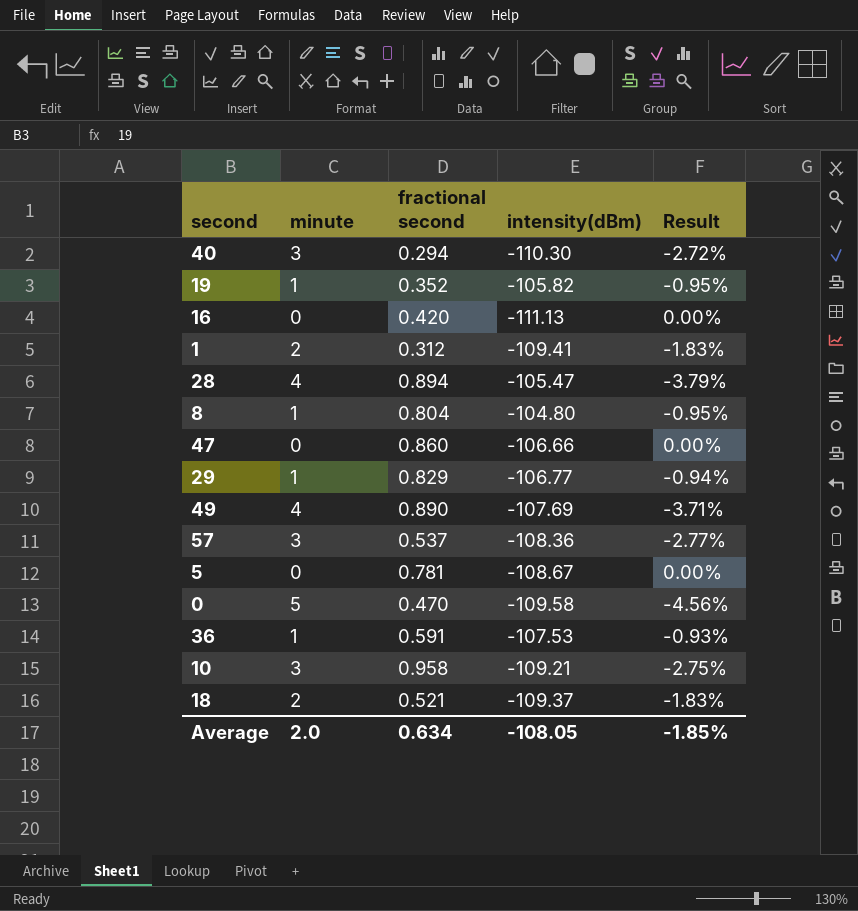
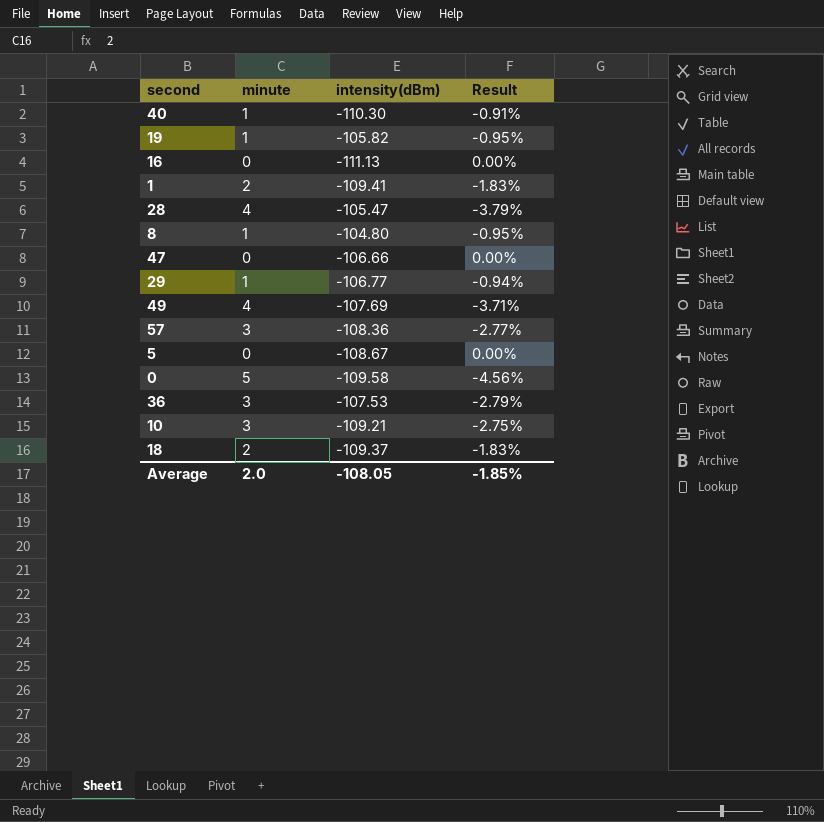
column fractional second | position: 3 -> none
40 | minute: 3 -> 1
40 | Result: -2.72% -> -0.91%
36 | minute: 1 -> 3
36 | Result: -0.93% -> -2.79%

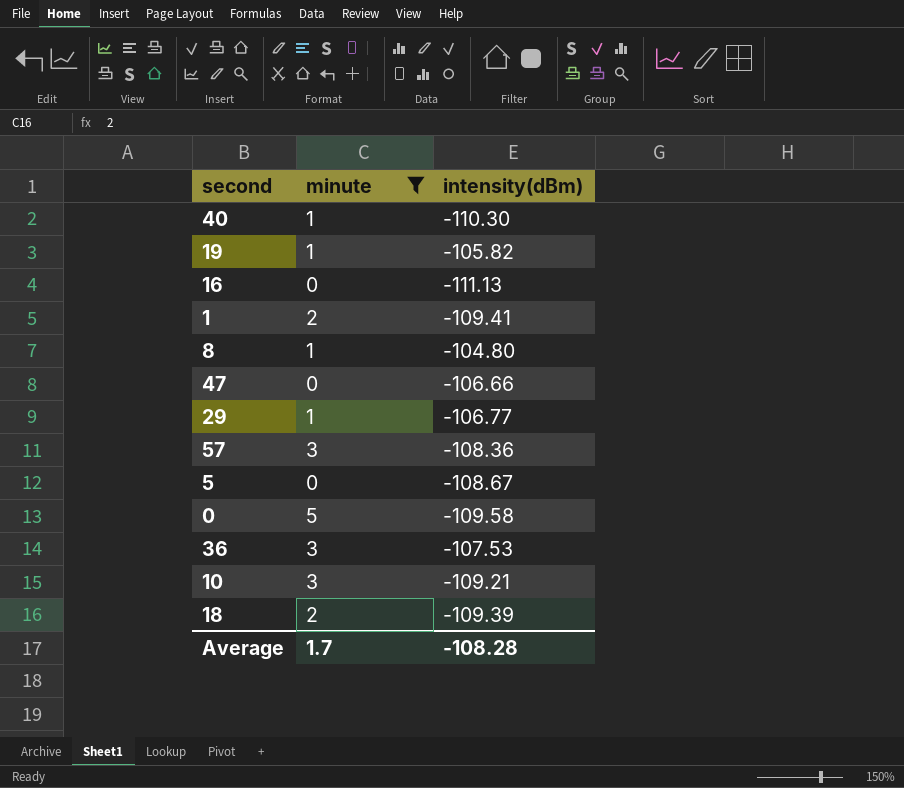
filter: none -> minute != 4
column Result | formula: [minute] / [intensity(dBm)] -> none
18 | intensity(dBm): -109.37 -> -109.39
Average | minute: 2.0 -> 1.7
Average | intensity(dBm): -108.05 -> -108.28

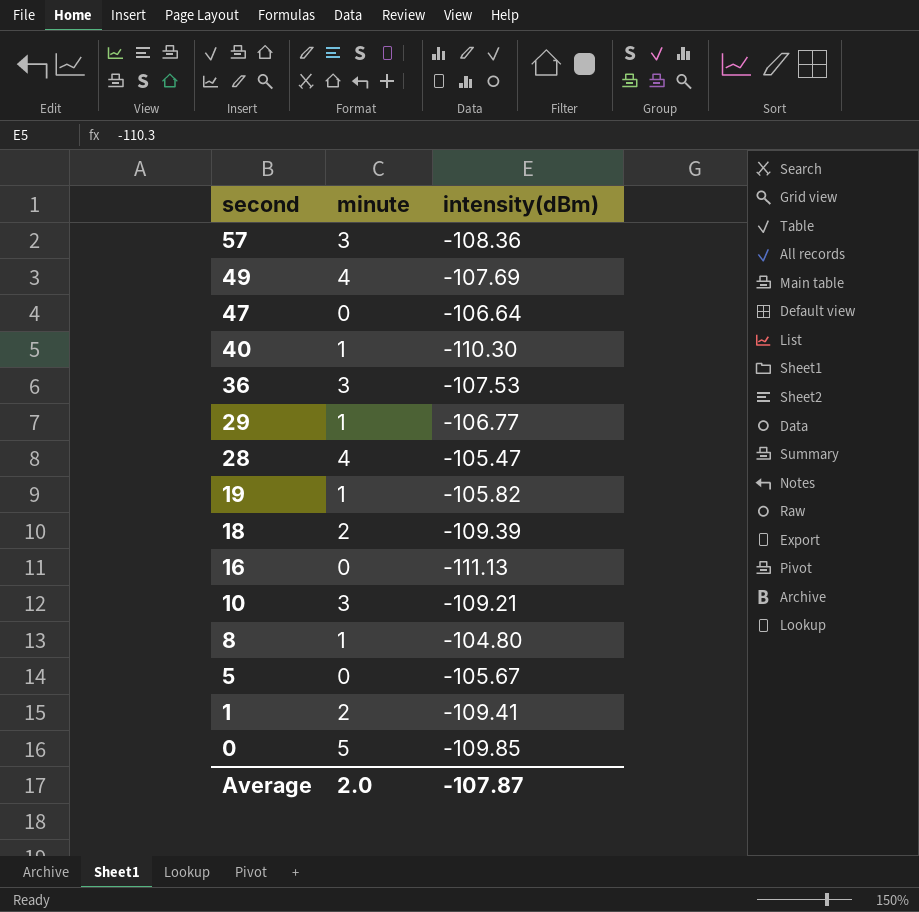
filter: minute != 4 -> none
row order: none -> second descending
47 | intensity(dBm): -106.66 -> -106.64
5 | intensity(dBm): -108.67 -> -105.67
0 | intensity(dBm): -109.58 -> -109.85
Average | minute: 1.7 -> 2.0
Average | intensity(dBm): -108.28 -> -107.87

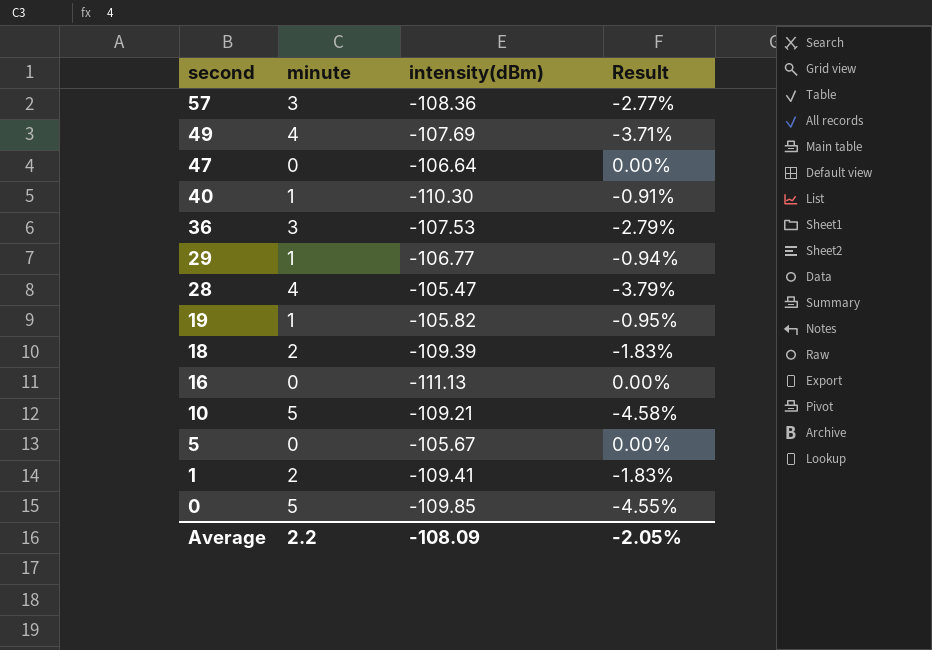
column Result | formula: none -> [minute] / [intensity(dBm)]
row 8: 1 | -104.80 -> none
10 | minute: 3 -> 5
Average | minute: 2.0 -> 2.2
Average | intensity(dBm): -107.87 -> -108.09

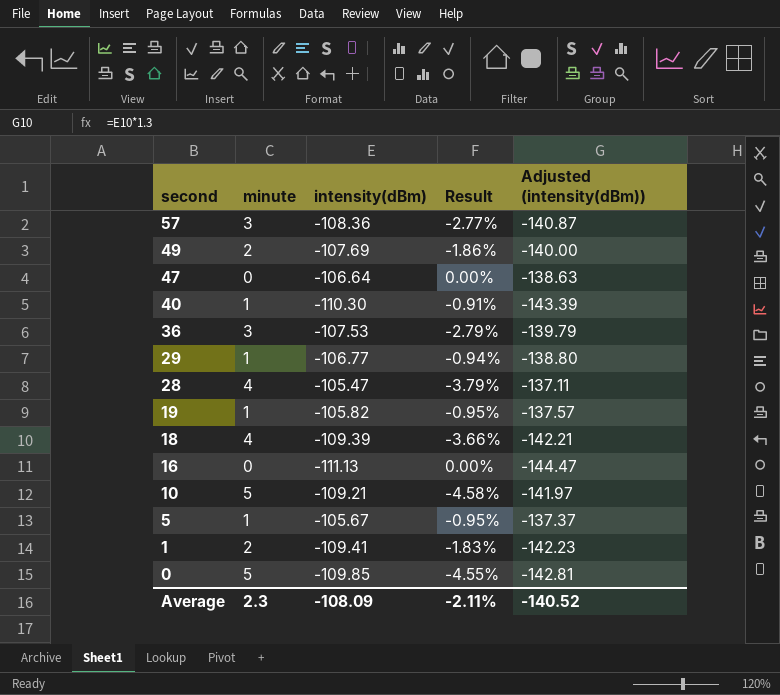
column Adjusted (intensity(dBm)) | formula: none -> [intensity(dBm)] * 1.3
49 | minute: 4 -> 2
49 | Result: -3.71% -> -1.86%
18 | minute: 2 -> 4
18 | Result: -1.83% -> -3.66%
5 | minute: 0 -> 1
5 | Result: 0.00% -> -0.95%
Average | minute: 2.2 -> 2.3
Average | Result: -2.05% -> -2.11%

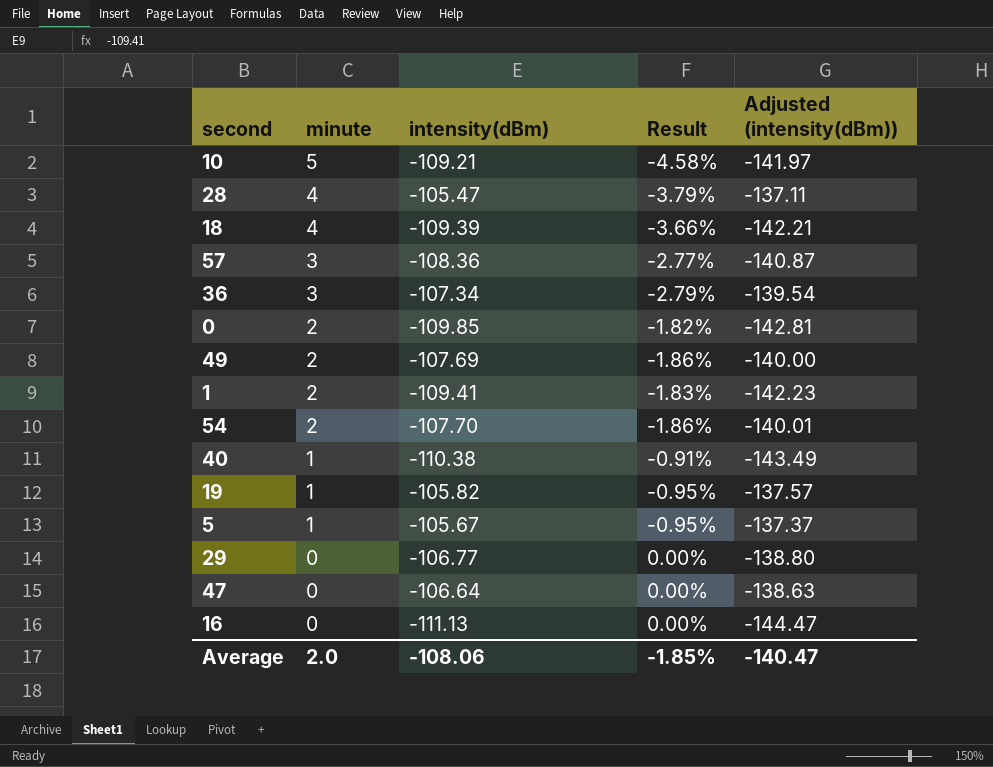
row order: second descending -> minute descending
36 | intensity(dBm): -107.53 -> -107.34
36 | Adjusted (intensity(dBm)): -139.79 -> -139.54
0 | minute: 5 -> 2
0 | Result: -4.55% -> -1.82%
row 54: none -> 2 | -107.70 | -1.86% | -140.01
40 | intensity(dBm): -110.30 -> -110.38
40 | Adjusted (intensity(dBm)): -143.39 -> -143.49
29 | minute: 1 -> 0
29 | Result: -0.94% -> 0.00%
Average | minute: 2.3 -> 2.0
Average | intensity(dBm): -108.09 -> -108.06
Average | Result: -2.11% -> -1.85%
Average | Adjusted (intensity(dBm)): -140.52 -> -140.47

